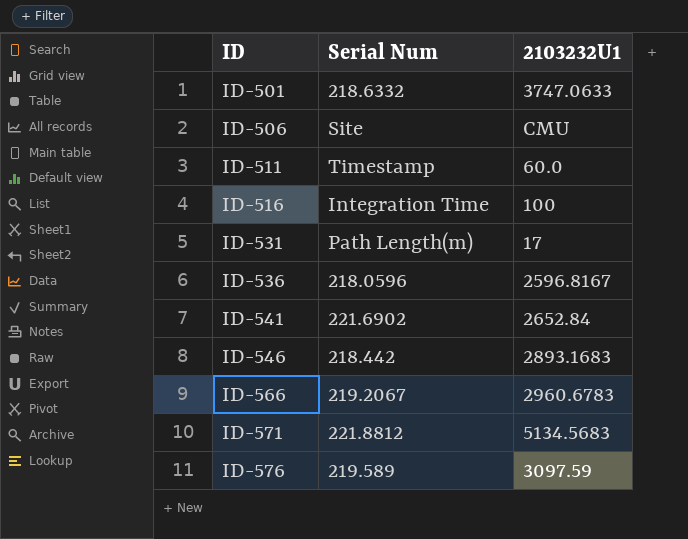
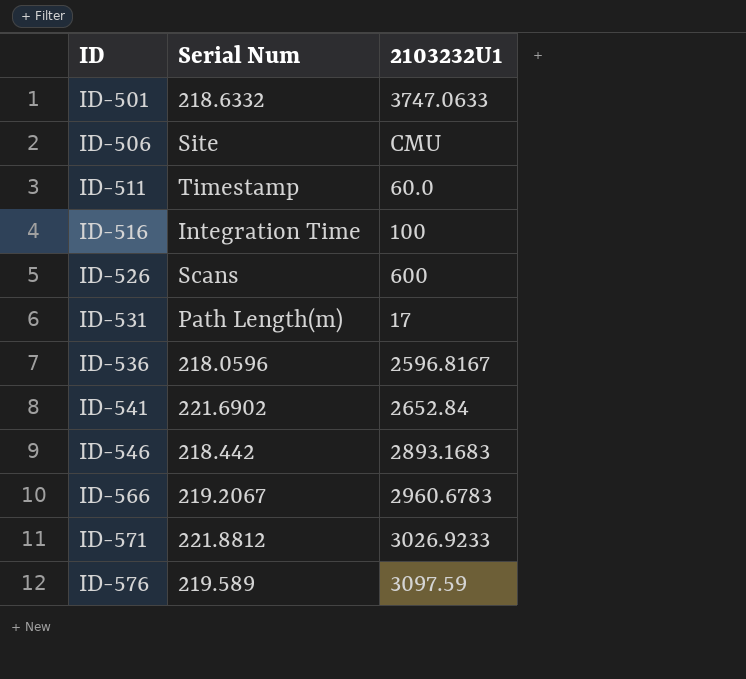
row ID-526: none -> Scans | 600
ID-571 | 2103232U1: 5134.5683 -> 3026.9233

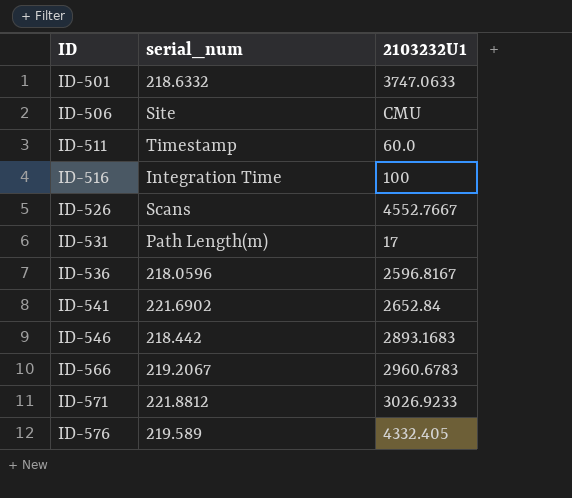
column name: Serial Num -> serial_num
ID-526 | 2103232U1: 600 -> 4552.7667
ID-576 | 2103232U1: 3097.59 -> 4332.405

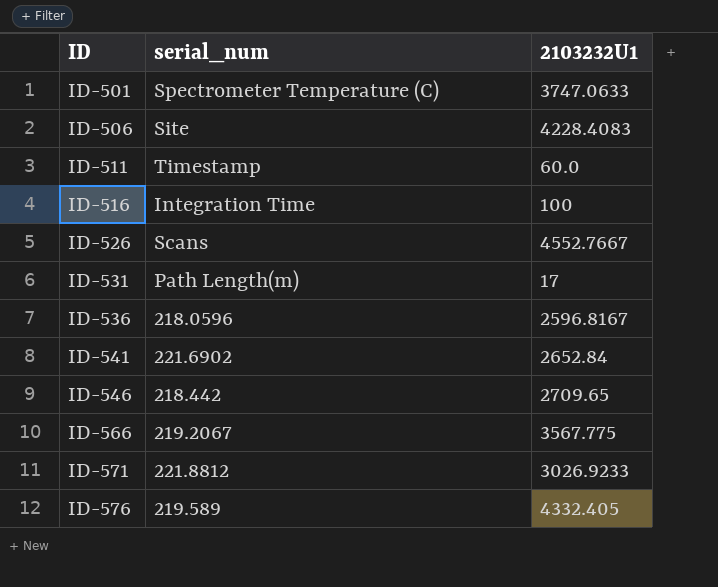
ID-501 | serial_num: 218.6332 -> Spectrometer Temperature (C)
ID-506 | 2103232U1: CMU -> 4228.4083
ID-546 | 2103232U1: 2893.1683 -> 2709.65
ID-566 | 2103232U1: 2960.6783 -> 3567.775

